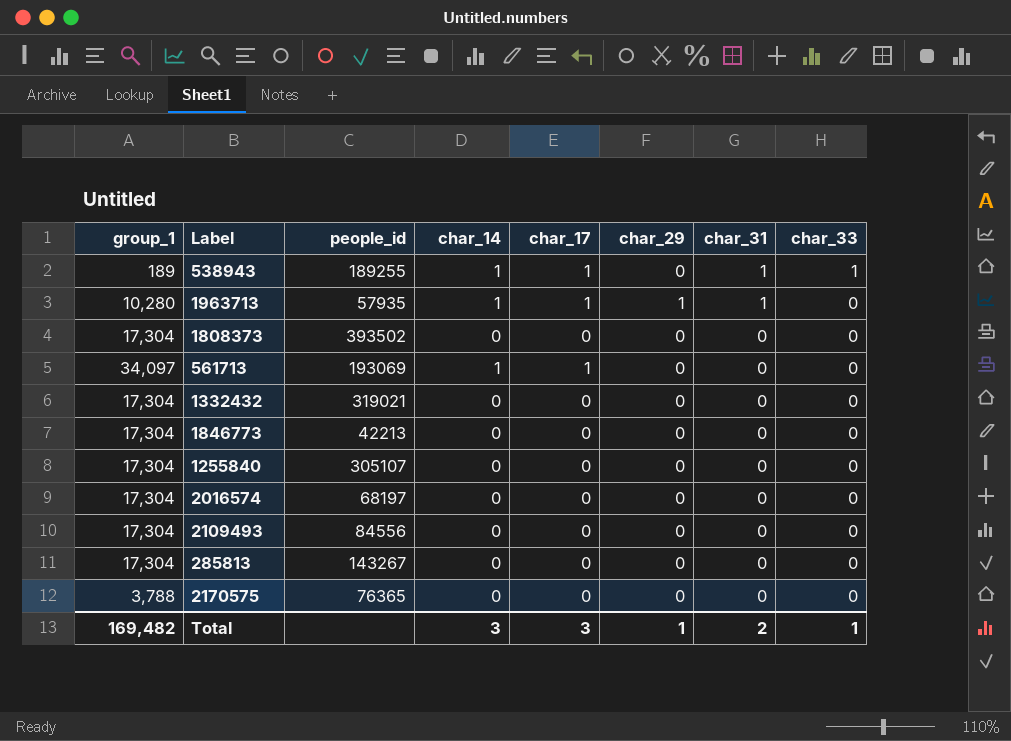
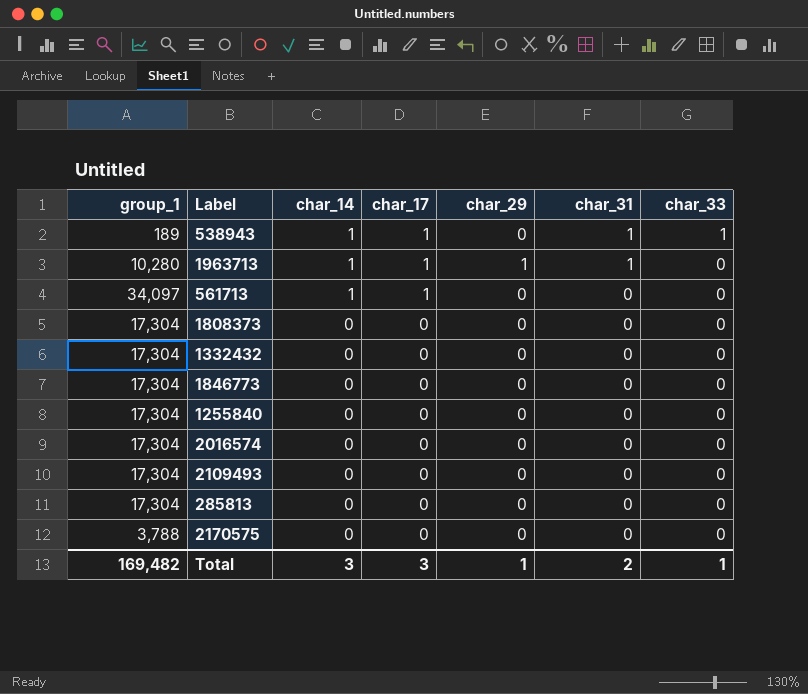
row order: char_31 descending -> char_14 descending
column people_id | position: 3 -> none

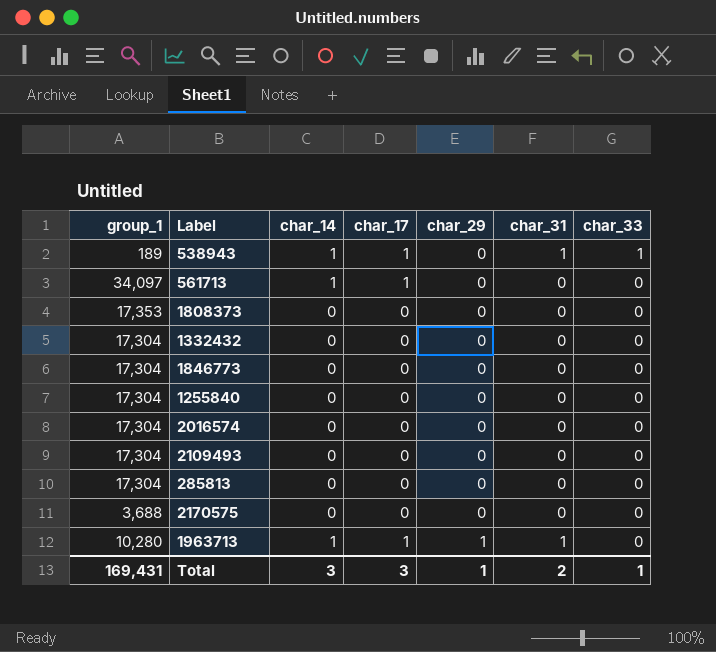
row order: char_14 descending -> char_29 ascending
1808373 | group_1: 17,304 -> 17,353
2170575 | group_1: 3,788 -> 3,688
Total | group_1: 169,482 -> 169,431

